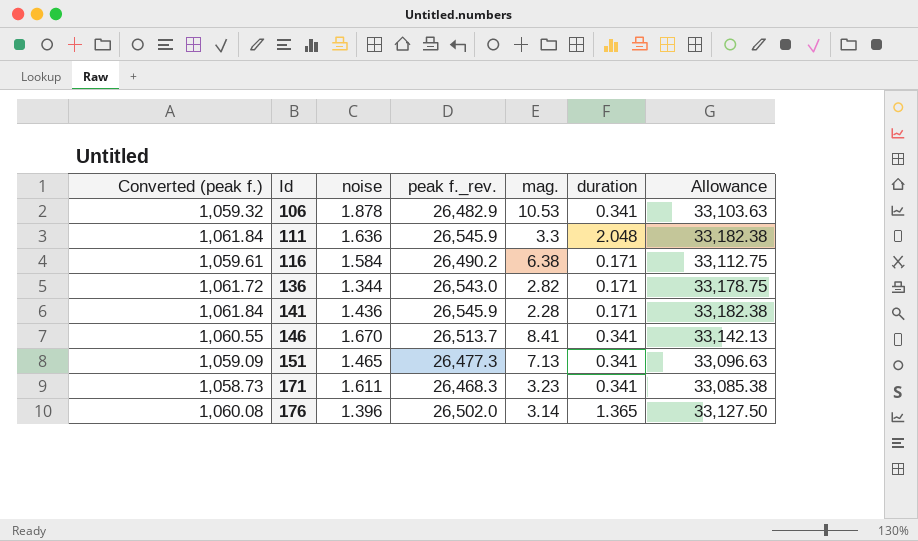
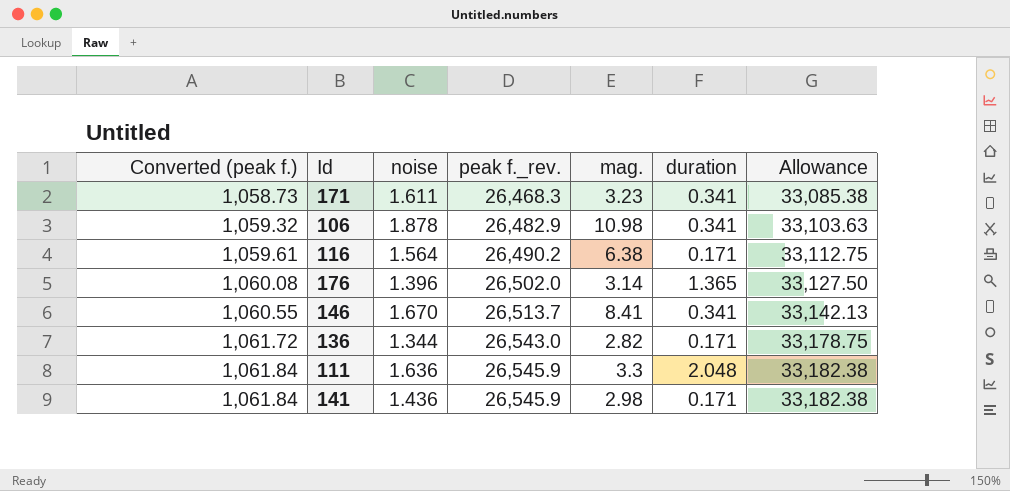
row order: Id ascending -> Converted (peak f.) ascending
row 151: 1,059.09 | 1.465 | 26,477.3 | 7.13 | 0.341 | 33,096.63 -> none
106 | mag.: 10.53 -> 10.98
116 | noise: 1.584 -> 1.564
141 | mag.: 2.28 -> 2.98

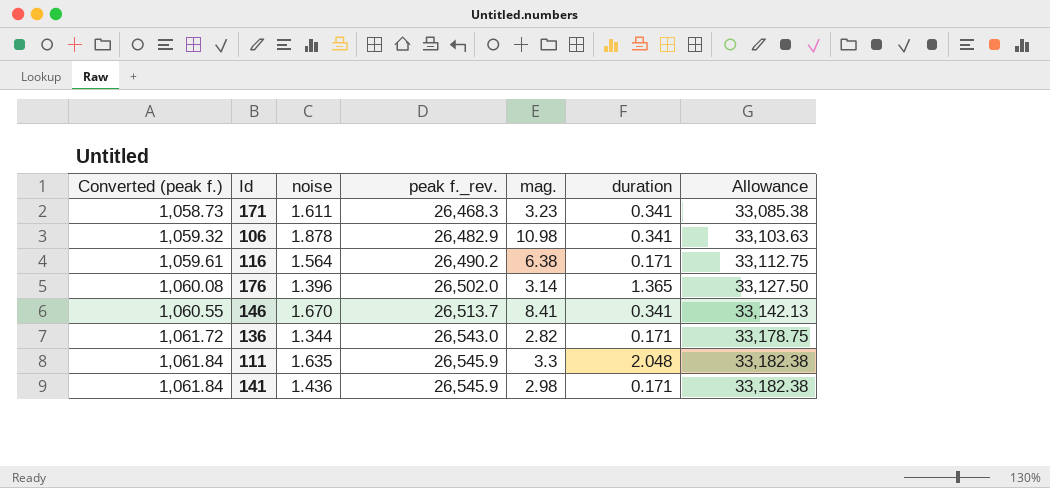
111 | noise: 1.636 -> 1.635

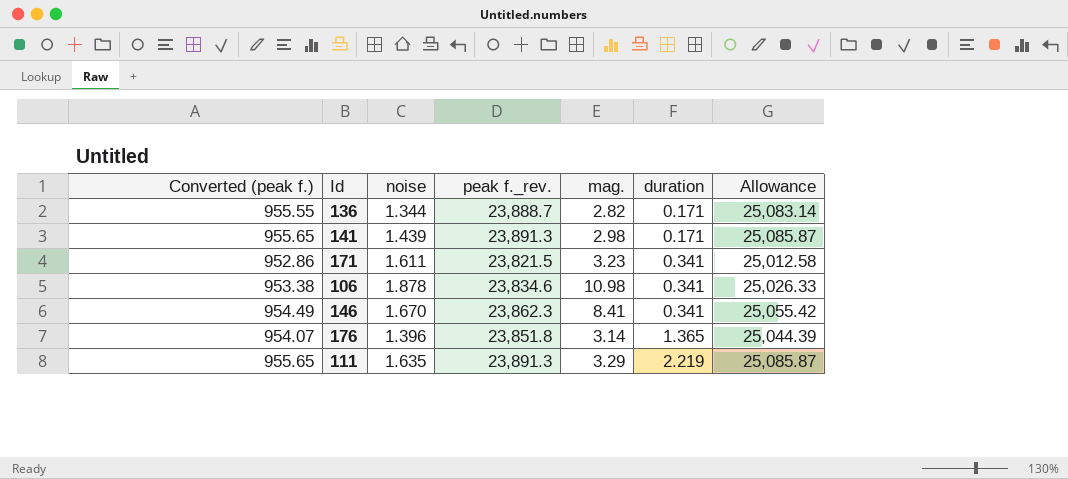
row order: Converted (peak f.) ascending -> duration ascending
column Allowance | formula: [peak f._rev.] * 1.25 -> [peak f._rev.] * 1.05
row 116: 1,059.61 | 1.564 | 26,490.2 | 6.38 | 0.171 | 33,112.75 -> none
136 | Converted (peak f.): 1,061.72 -> 955.55
136 | peak f._rev.: 26,543.0 -> 23,888.7
141 | Converted (peak f.): 1,061.84 -> 955.65
141 | noise: 1.436 -> 1.439
141 | peak f._rev.: 26,545.9 -> 23,891.3
171 | Converted (peak f.): 1,058.73 -> 952.86
171 | peak f._rev.: 26,468.3 -> 23,821.5
106 | Converted (peak f.): 1,059.32 -> 953.38
106 | peak f._rev.: 26,482.9 -> 23,834.6
146 | Converted (peak f.): 1,060.55 -> 954.49
146 | peak f._rev.: 26,513.7 -> 23,862.3
176 | Converted (peak f.): 1,060.08 -> 954.07
176 | peak f._rev.: 26,502.0 -> 23,851.8
111 | Converted (peak f.): 1,061.84 -> 955.65
111 | peak f._rev.: 26,545.9 -> 23,891.3
111 | mag.: 3.3 -> 3.29
111 | duration: 2.048 -> 2.219

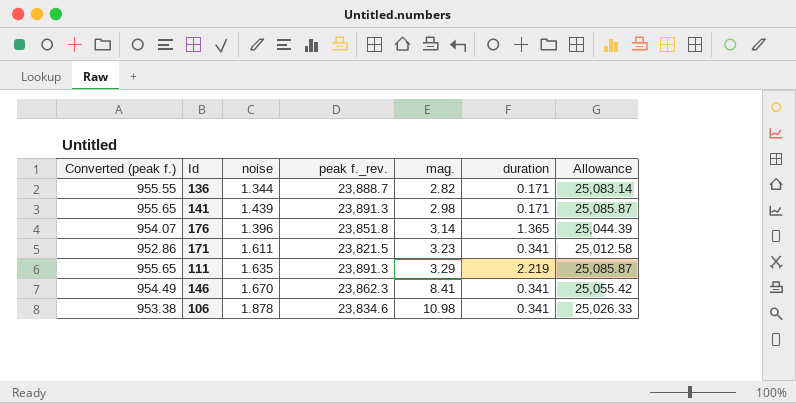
row order: duration ascending -> mag. ascending

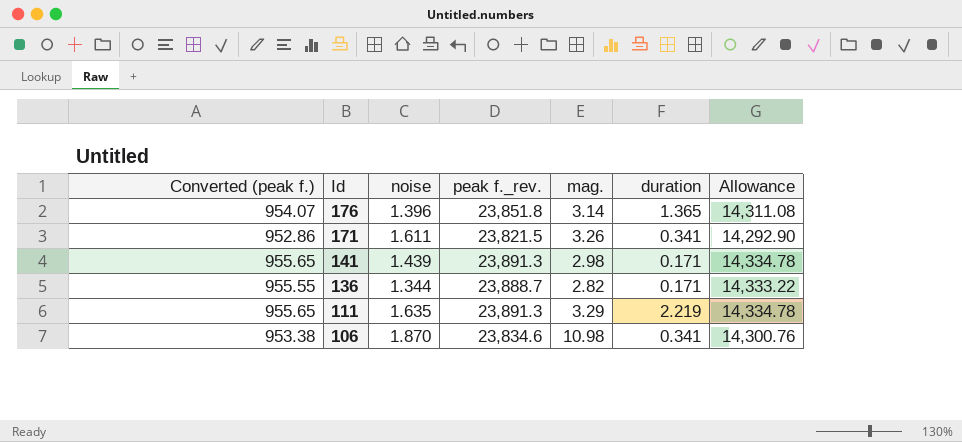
row order: mag. ascending -> Id descending
column Allowance | formula: [peak f._rev.] * 1.05 -> [peak f._rev.] * 0.6
row 146: 954.49 | 1.670 | 23,862.3 | 8.41 | 0.341 | 25,055.42 -> none
171 | mag.: 3.23 -> 3.26
106 | noise: 1.878 -> 1.870

